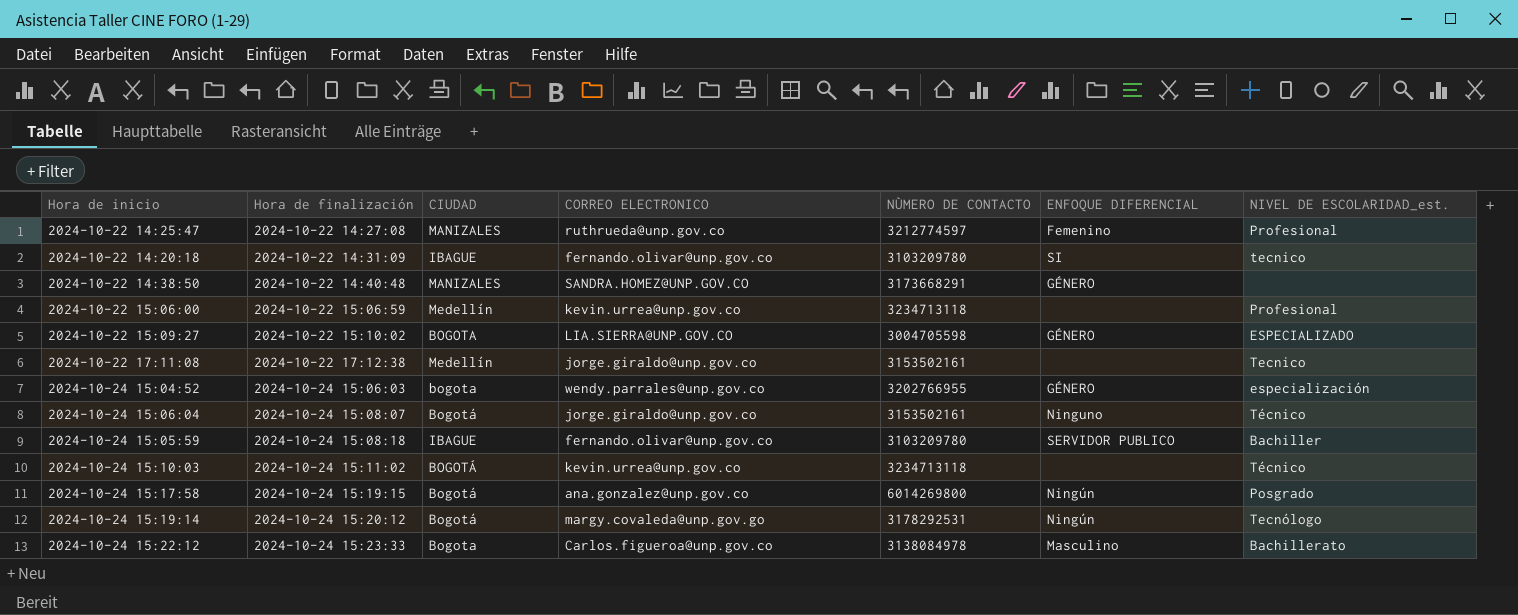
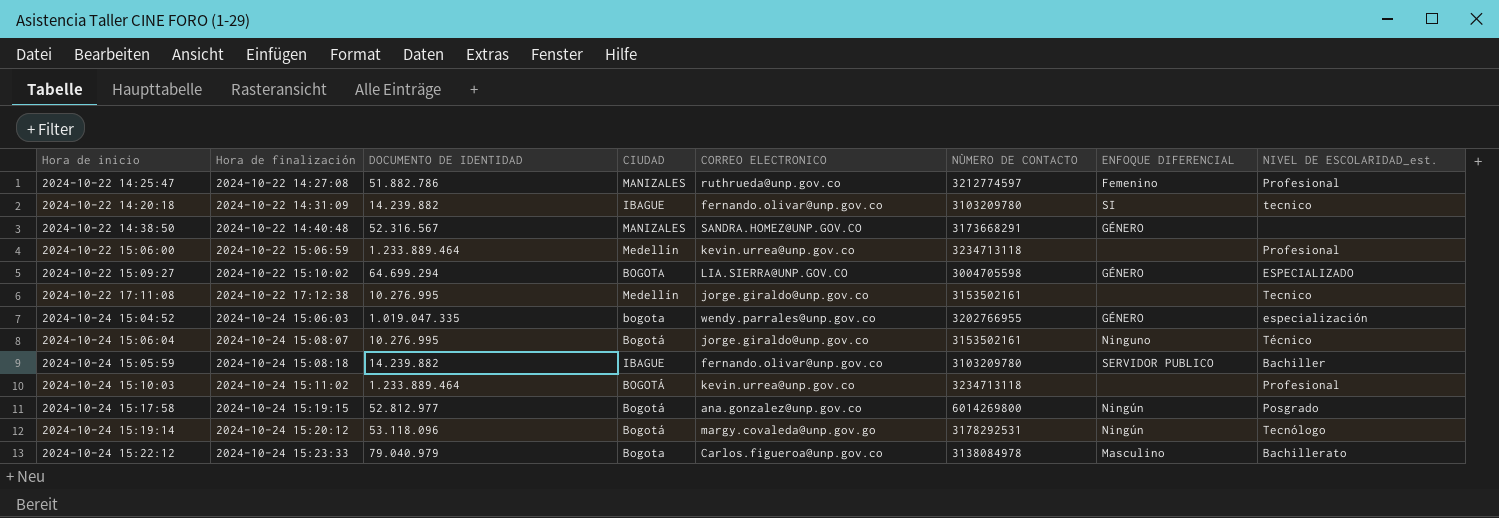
column DOCUMENTO DE IDENTIDAD | position: none -> 3
2024-10-24 15:10:03 | NIVEL DE ESCOLARIDAD_est.: Técnico -> Profesional

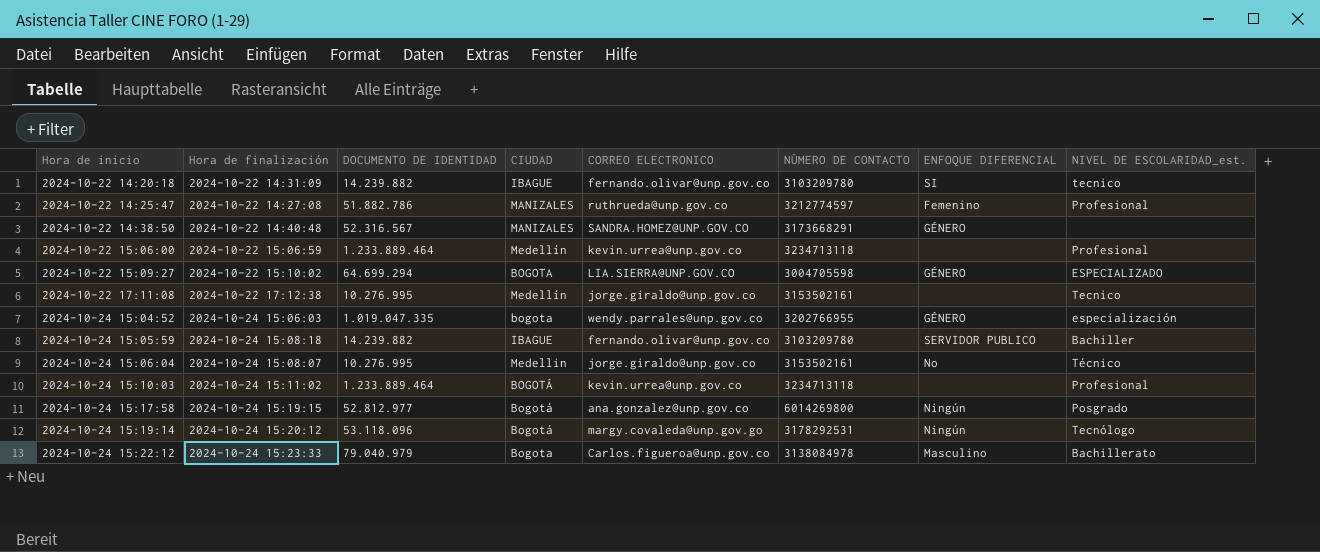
row order: Hora de finalización ascending -> Hora de inicio ascending
2024-10-24 15:06:04 | CIUDAD: Bogotá -> Medellin
2024-10-24 15:06:04 | ENFOQUE DIFERENCIAL: Ninguno -> No

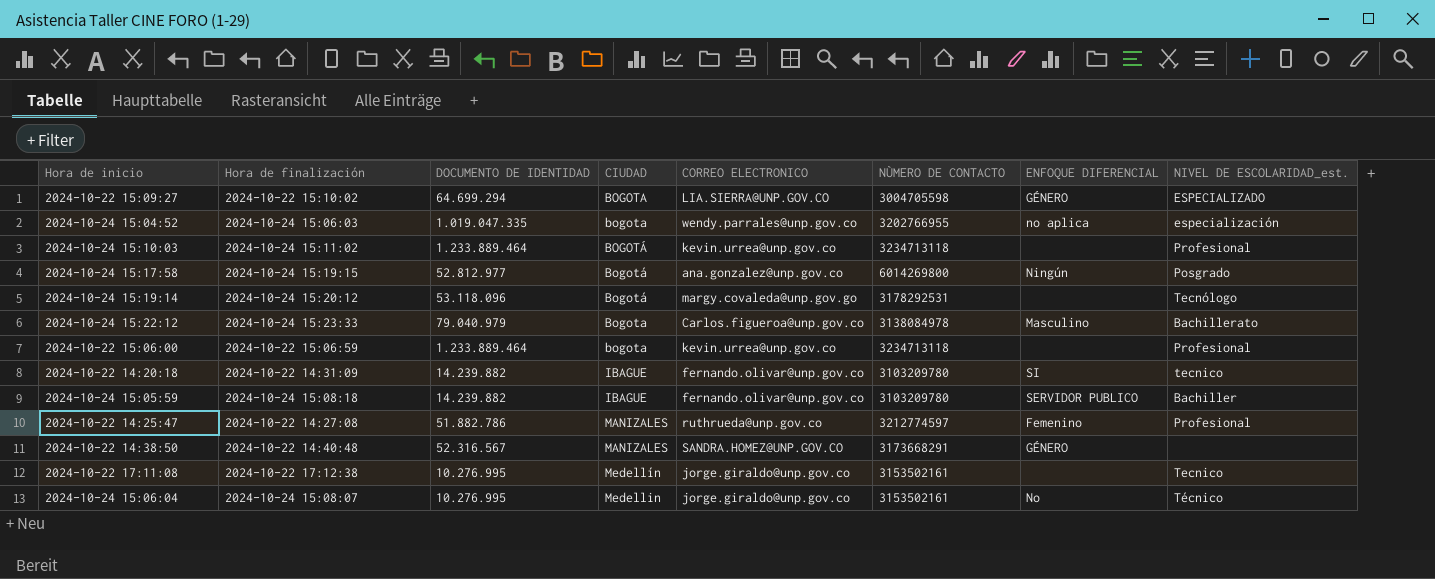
row order: Hora de inicio ascending -> CIUDAD ascending
2024-10-24 15:04:52 | ENFOQUE DIFERENCIAL: GÉNERO -> no aplica
2024-10-24 15:19:14 | ENFOQUE DIFERENCIAL: Ningún -> none
2024-10-22 15:06:00 | CIUDAD: Medellín -> bogota

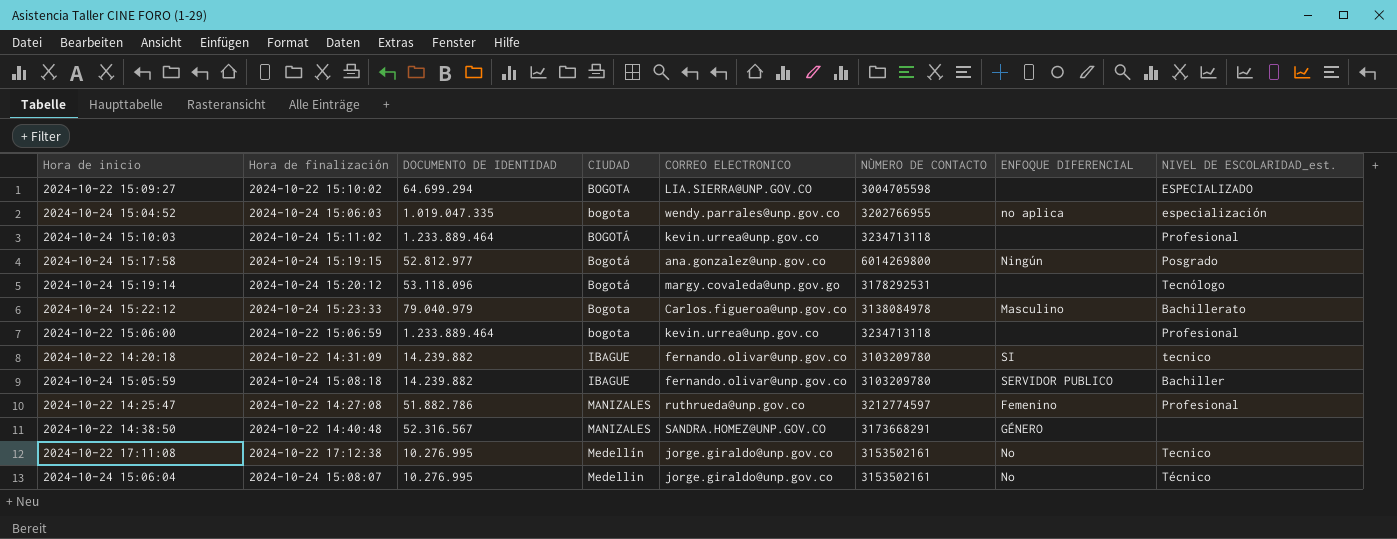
2024-10-22 15:09:27 | ENFOQUE DIFERENCIAL: GÉNERO -> none
2024-10-22 17:11:08 | ENFOQUE DIFERENCIAL: none -> No

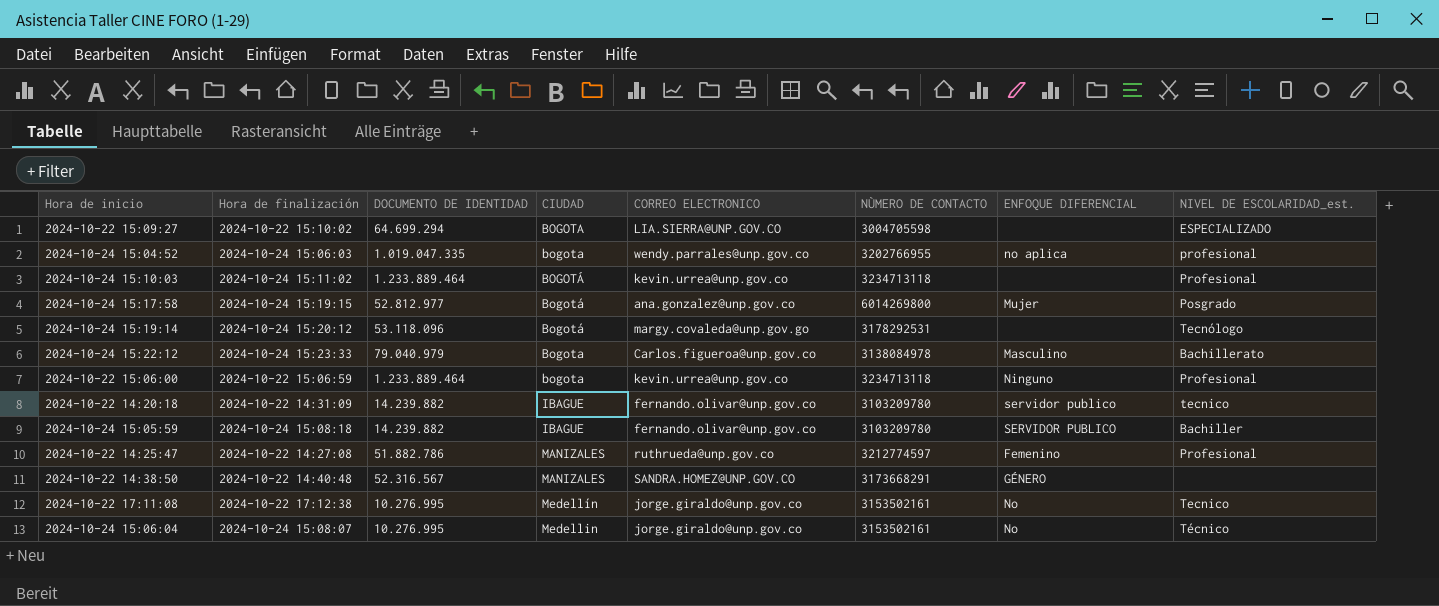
2024-10-24 15:04:52 | NIVEL DE ESCOLARIDAD_est.: especialización -> profesional
2024-10-24 15:17:58 | ENFOQUE DIFERENCIAL: Ningún -> Mujer
2024-10-22 15:06:00 | ENFOQUE DIFERENCIAL: none -> Ninguno
2024-10-22 14:20:18 | ENFOQUE DIFERENCIAL: SI -> servidor publico

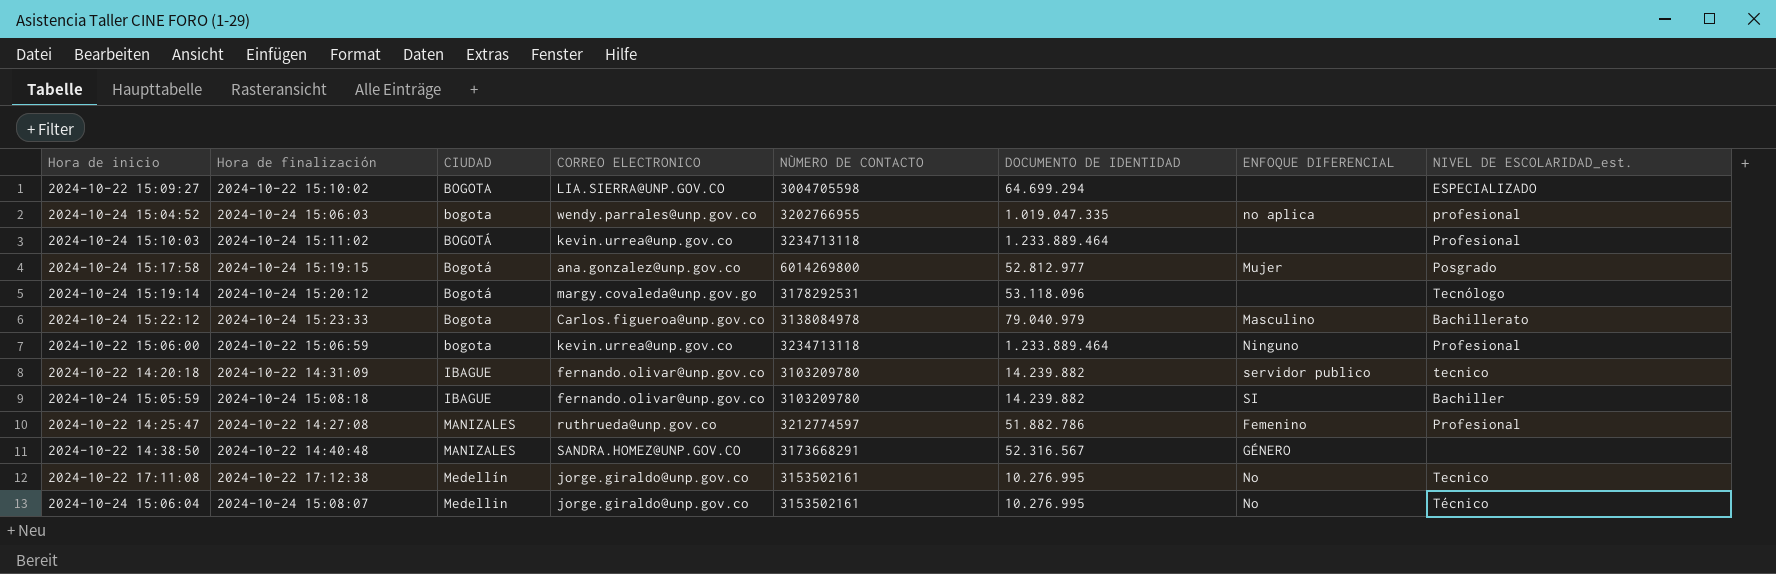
column DOCUMENTO DE IDENTIDAD | position: 3 -> 6
2024-10-24 15:05:59 | ENFOQUE DIFERENCIAL: SERVIDOR PUBLICO -> SI

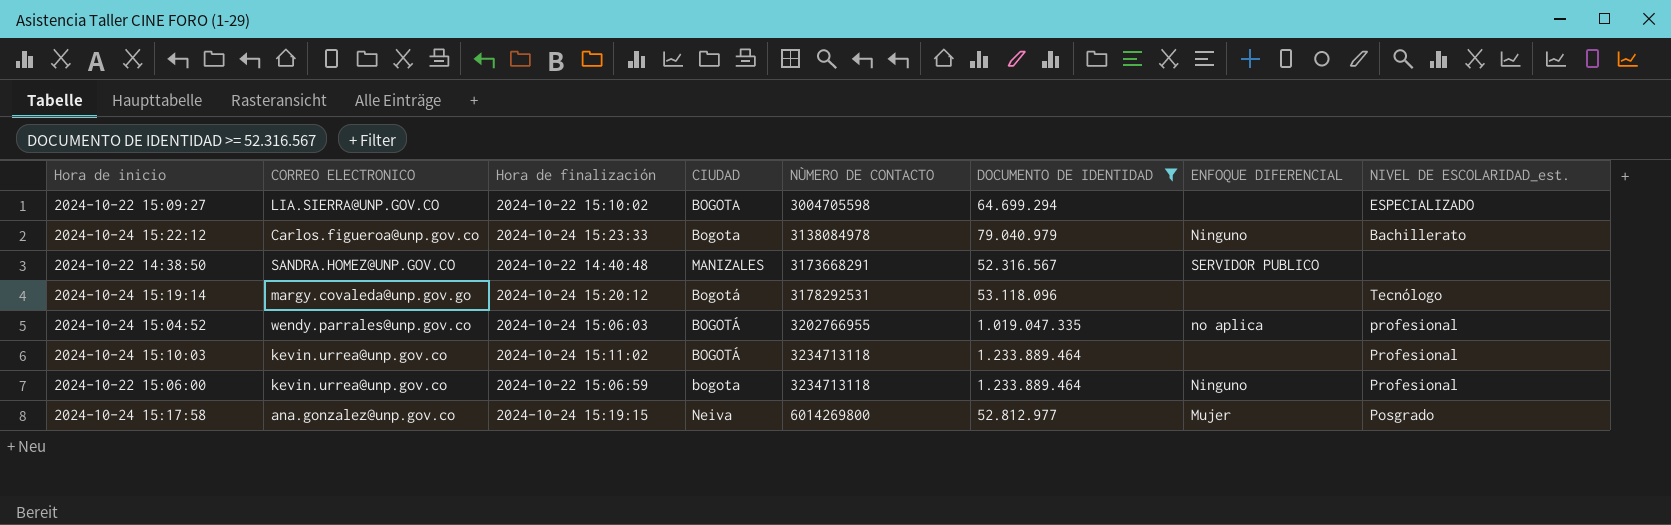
filter: none -> DOCUMENTO DE IDENTIDAD >= 52.316.567
row order: CIUDAD ascending -> NÙMERO DE CONTACTO ascending
column CORREO ELECTRONICO | position: 4 -> 2
2024-10-24 15:22:12 | ENFOQUE DIFERENCIAL: Masculino -> Ninguno
2024-10-22 14:38:50 | ENFOQUE DIFERENCIAL: GÉNERO -> SERVIDOR PUBLICO
2024-10-24 15:04:52 | CIUDAD: bogota -> BOGOTÁ
2024-10-24 15:17:58 | CIUDAD: Bogotá -> Neiva

